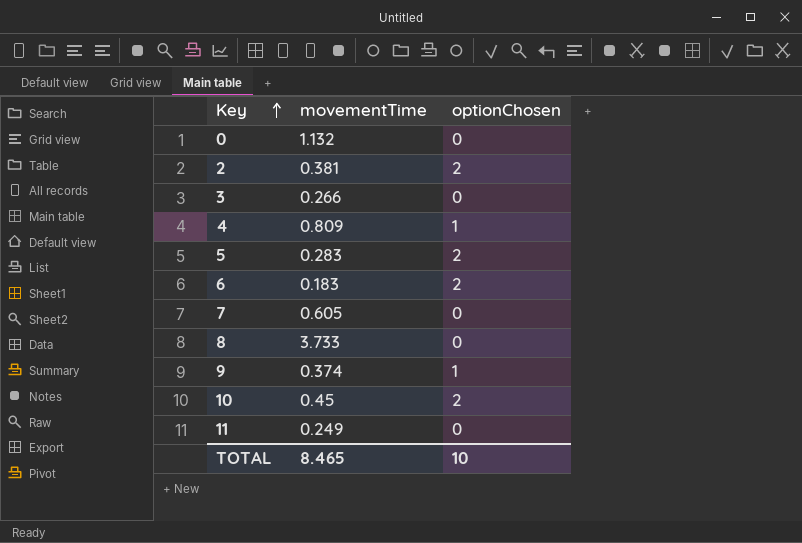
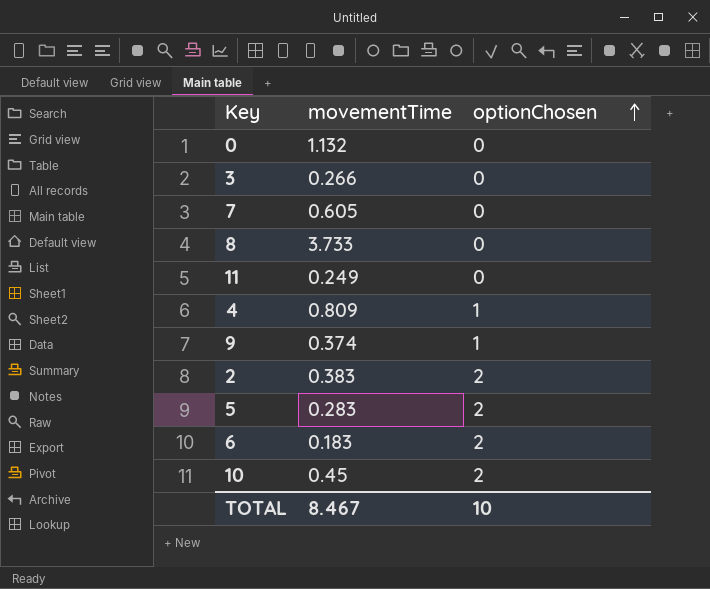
row order: Key ascending -> optionChosen ascending
2 | movementTime: 0.381 -> 0.383
TOTAL | movementTime: 8.465 -> 8.467

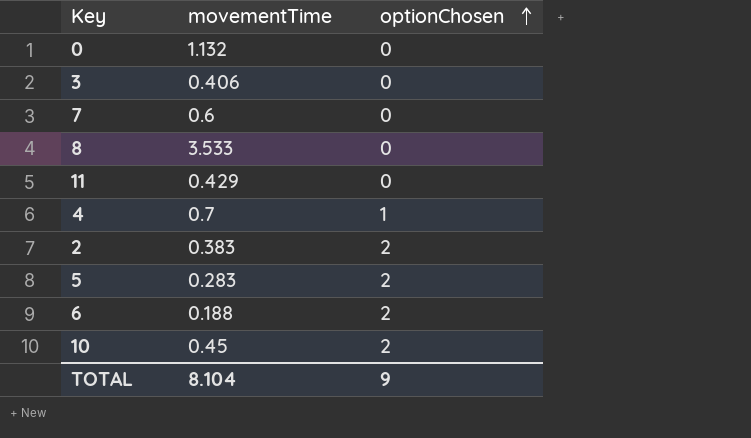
row 9: 0.374 | 1 -> none
3 | movementTime: 0.266 -> 0.406
7 | movementTime: 0.605 -> 0.6
8 | movementTime: 3.733 -> 3.533
11 | movementTime: 0.249 -> 0.429
4 | movementTime: 0.809 -> 0.7
6 | movementTime: 0.183 -> 0.188
TOTAL | movementTime: 8.467 -> 8.104
TOTAL | optionChosen: 10 -> 9

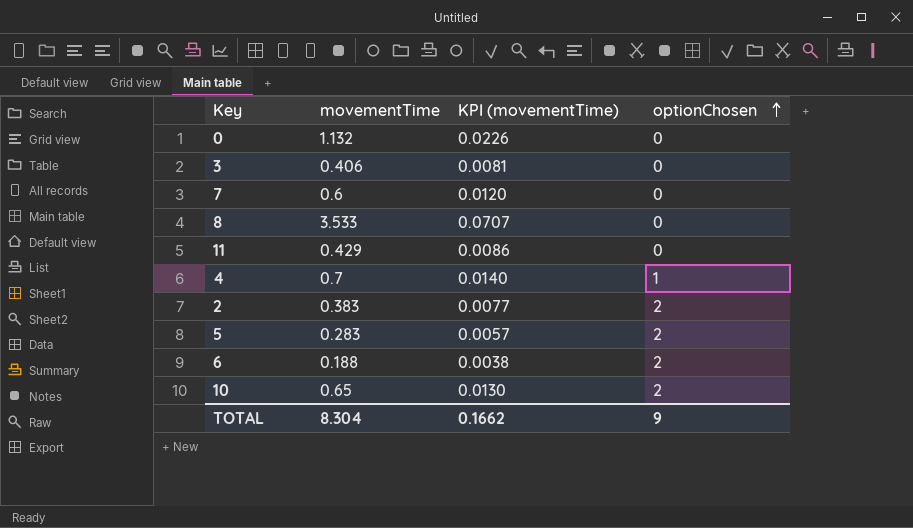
column KPI (movementTime) | formula: none -> [movementTime] * 0.02
10 | movementTime: 0.45 -> 0.65
TOTAL | movementTime: 8.104 -> 8.304

